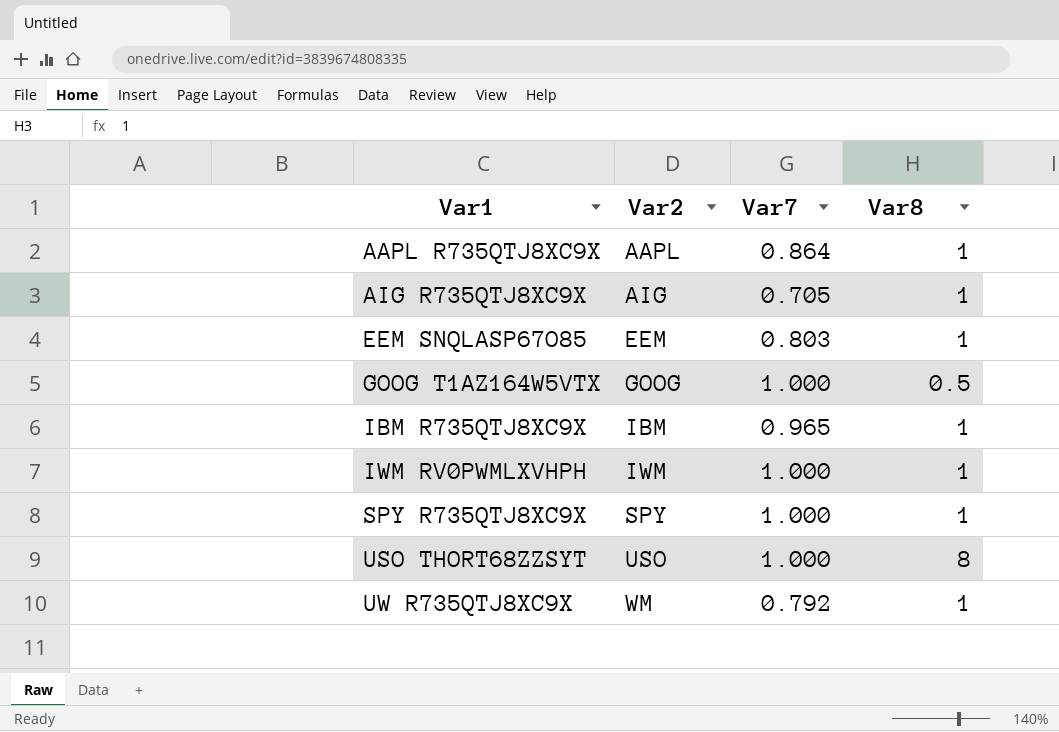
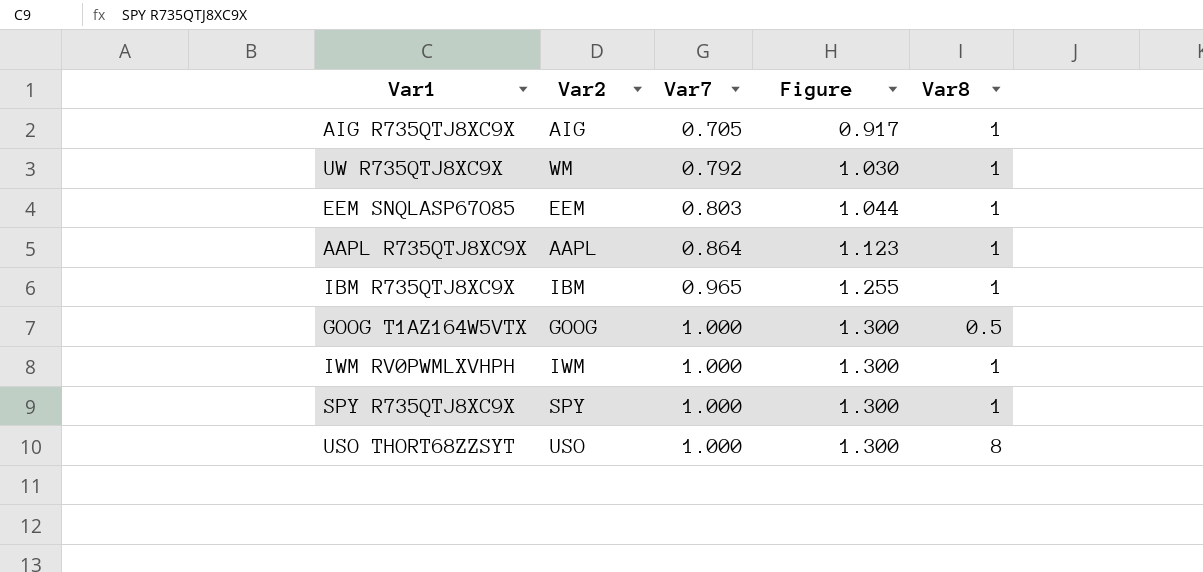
row order: Var1 ascending -> Var7 ascending
column Figure | formula: none -> [Var7] * 1.3

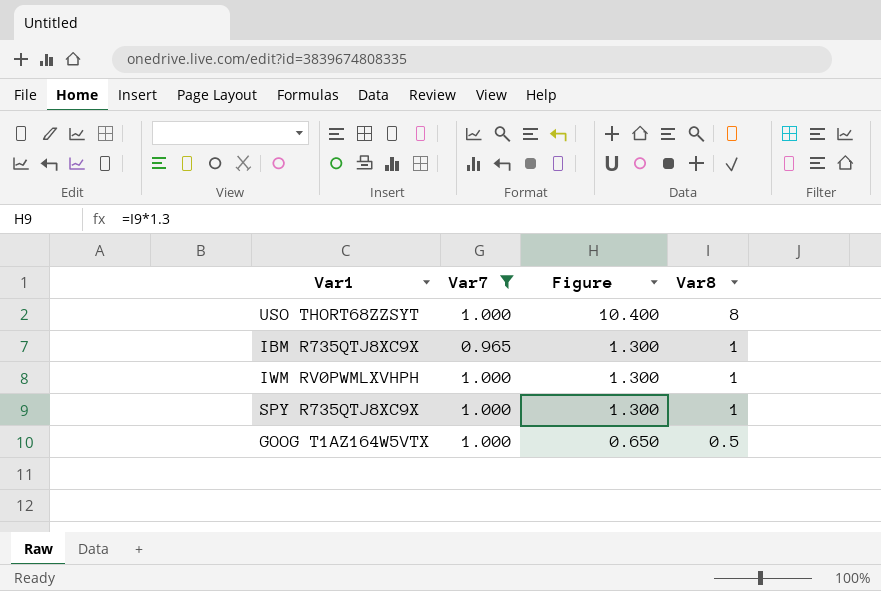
filter: none -> Var7 >= 0.965
row order: Var7 ascending -> Figure descending
column Var2 | position: 2 -> none
column Figure | formula: [Var7] * 1.3 -> [Var8] * 1.3

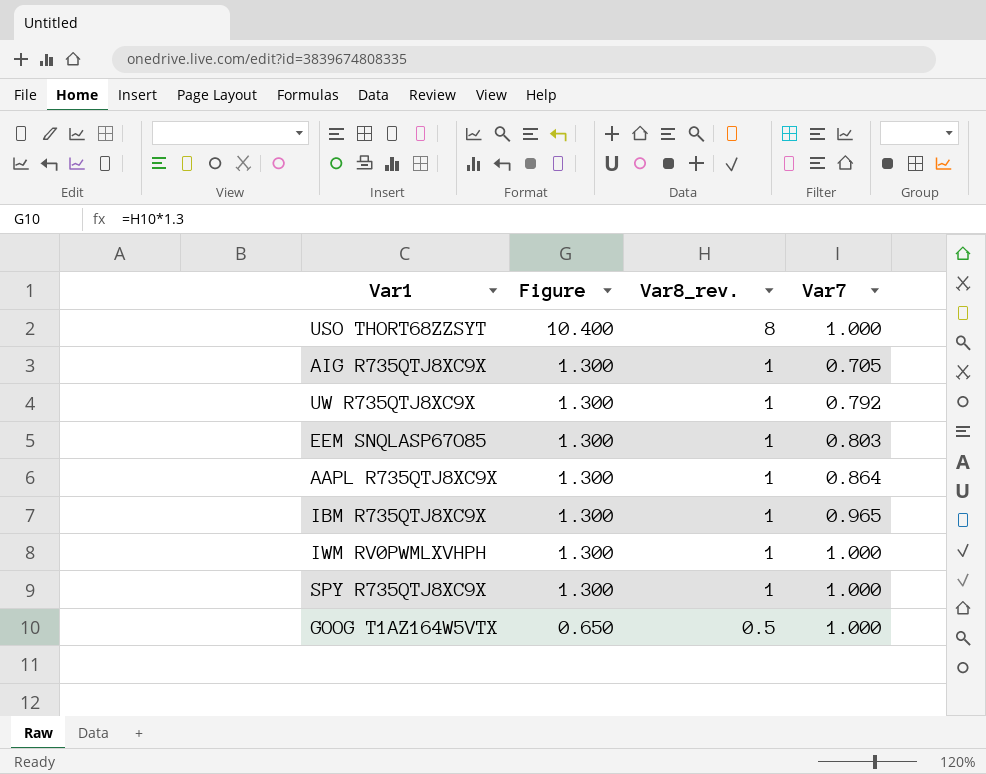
filter: Var7 >= 0.965 -> none
column name: Var8 -> Var8_rev.
column Var7 | position: 2 -> 4

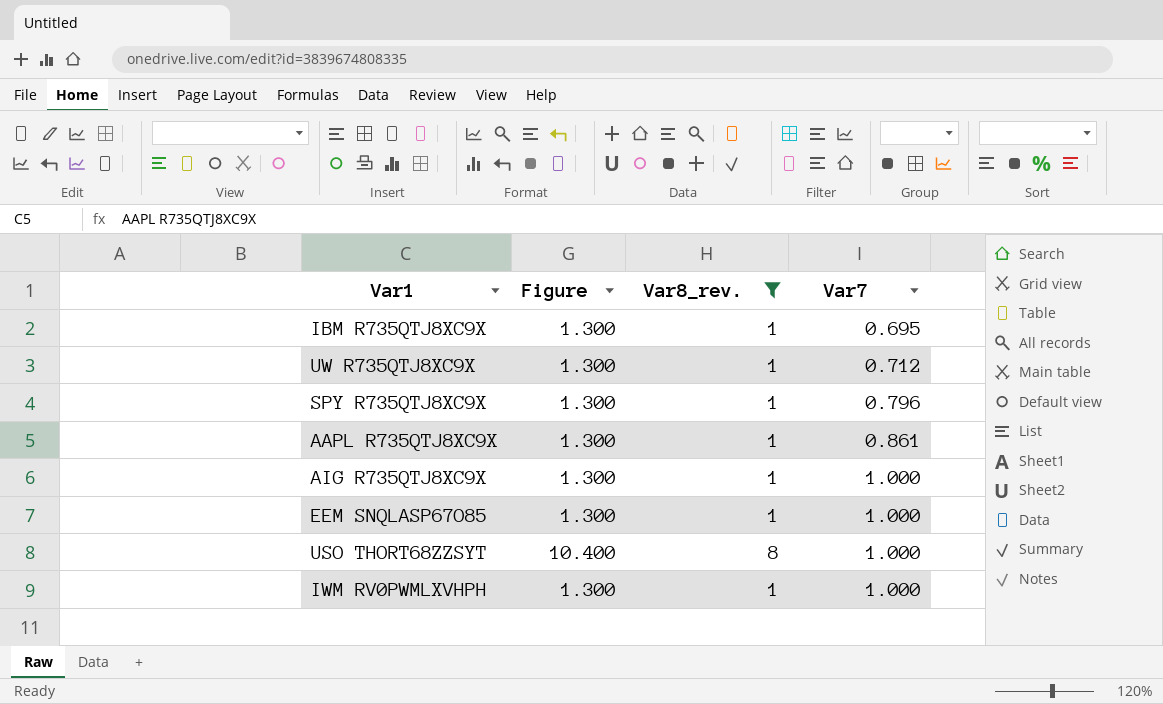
filter: none -> Var8_rev. != 0.5
row order: Figure descending -> Var7 ascending
IBM R735QTJ8XC9X | Var7: 0.965 -> 0.695
UW R735QTJ8XC9X | Var7: 0.792 -> 0.712
SPY R735QTJ8XC9X | Var7: 1.000 -> 0.796
AAPL R735QTJ8XC9X | Var7: 0.864 -> 0.861
AIG R735QTJ8XC9X | Var7: 0.705 -> 1.000
EEM SNQLASP67O85 | Var7: 0.803 -> 1.000

